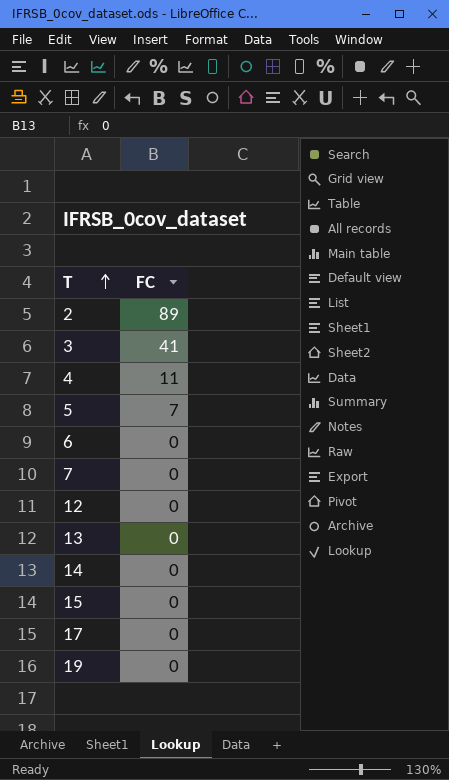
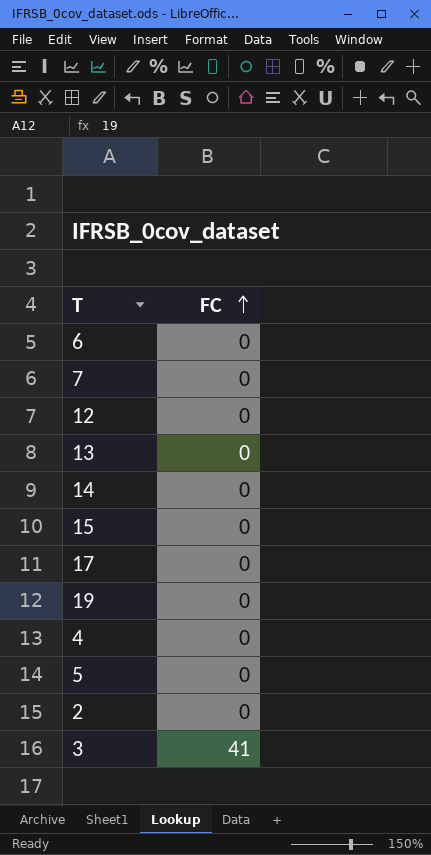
row order: T ascending -> FC ascending
4 | FC: 11 -> 0
5 | FC: 7 -> 0
2 | FC: 89 -> 0

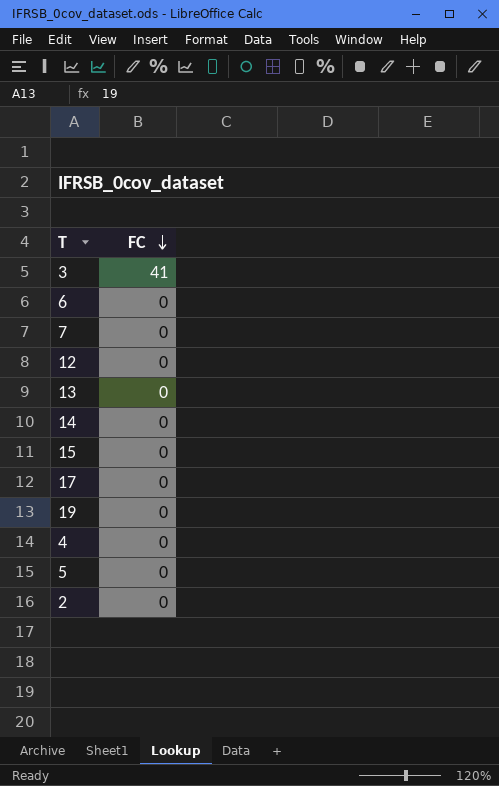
row order: FC ascending -> FC descending

